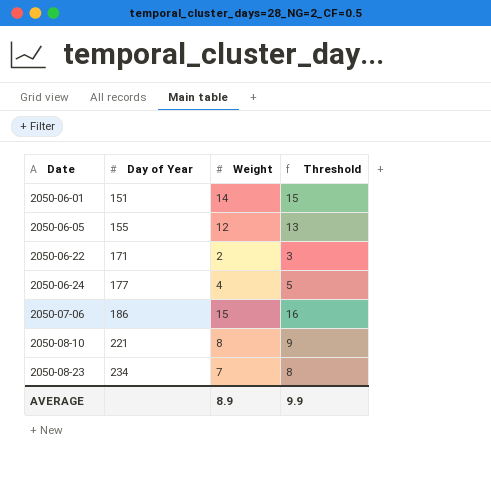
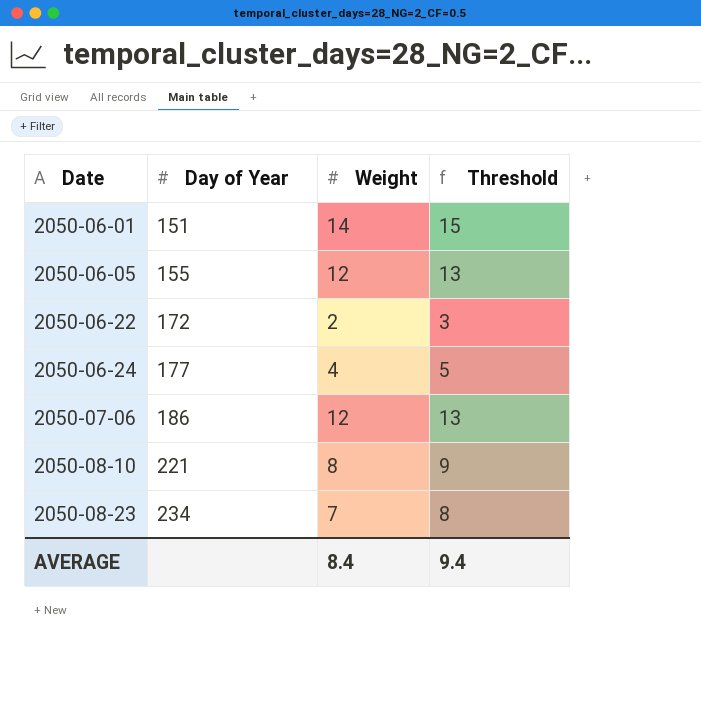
2050-06-22 | Day of Year: 171 -> 172
2050-07-06 | Weight: 15 -> 12
2050-07-06 | Threshold: 16 -> 13
AVERAGE | Weight: 8.9 -> 8.4
AVERAGE | Threshold: 9.9 -> 9.4

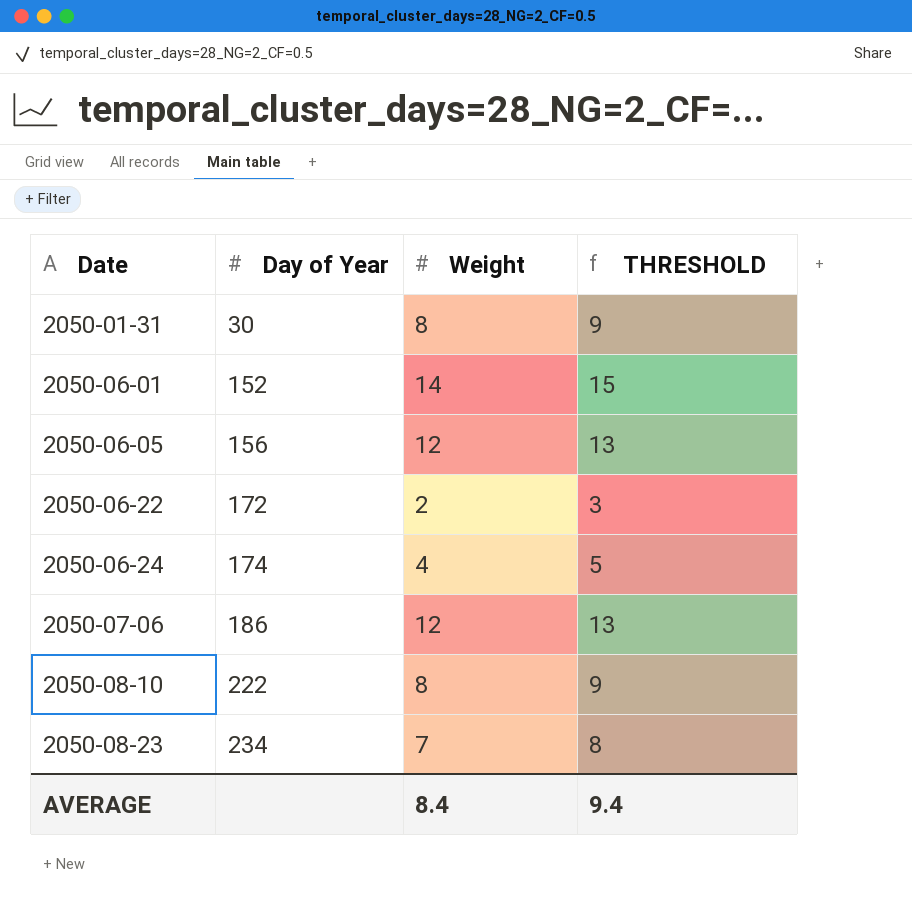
column name: Threshold -> THRESHOLD
row 2050-01-31: none -> 30 | 8 | 9
2050-06-01 | Day of Year: 151 -> 152
2050-06-05 | Day of Year: 155 -> 156
2050-06-24 | Day of Year: 177 -> 174
2050-08-10 | Day of Year: 221 -> 222

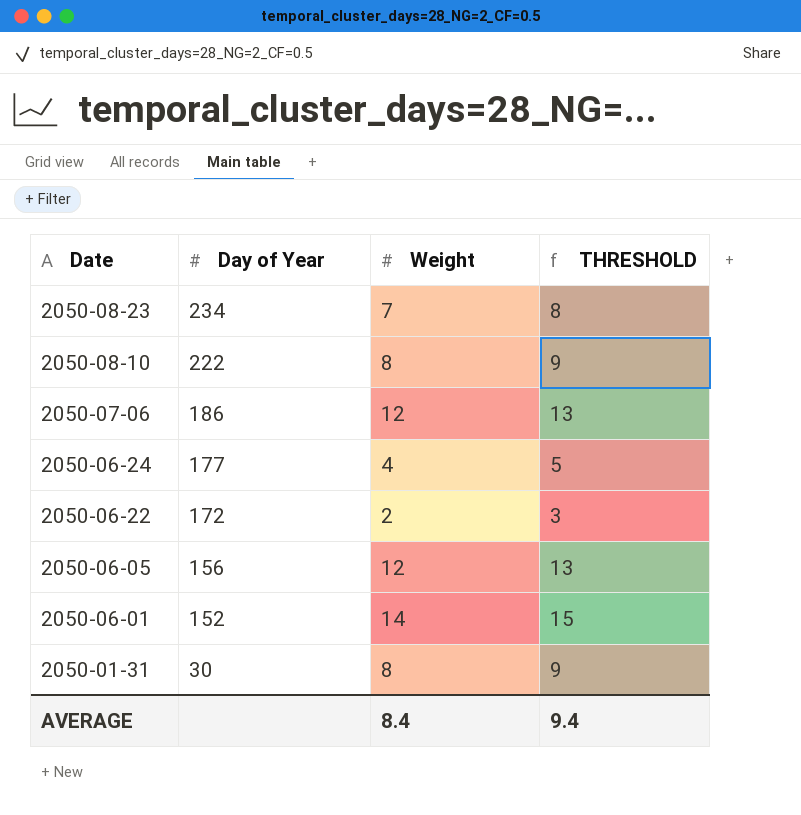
row order: Date ascending -> Date descending
2050-06-24 | Day of Year: 174 -> 177

